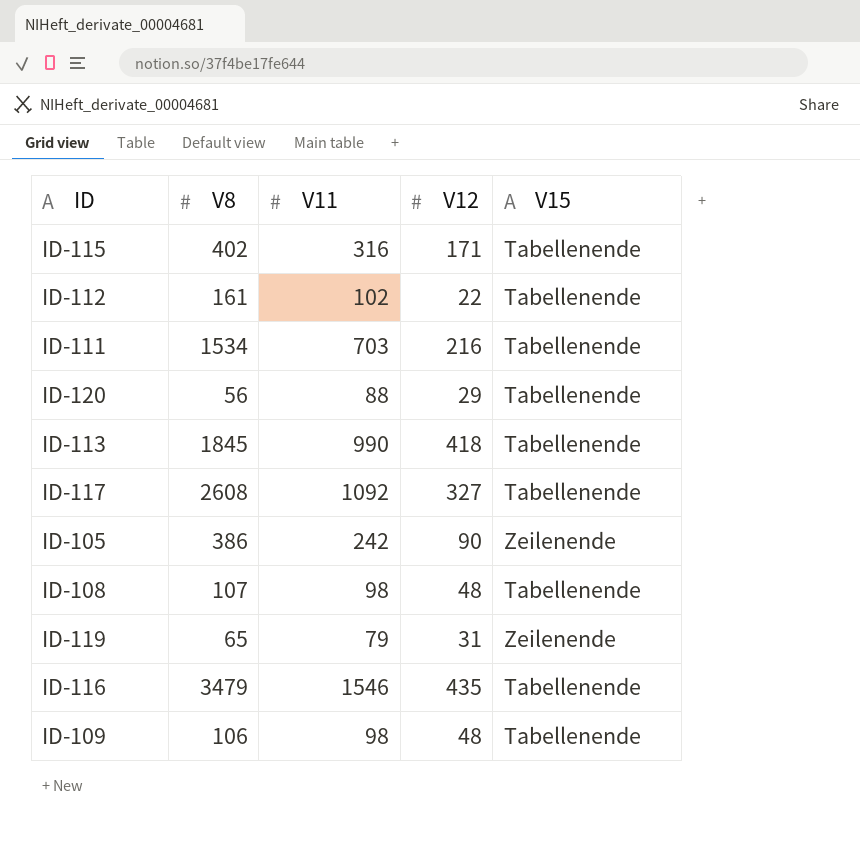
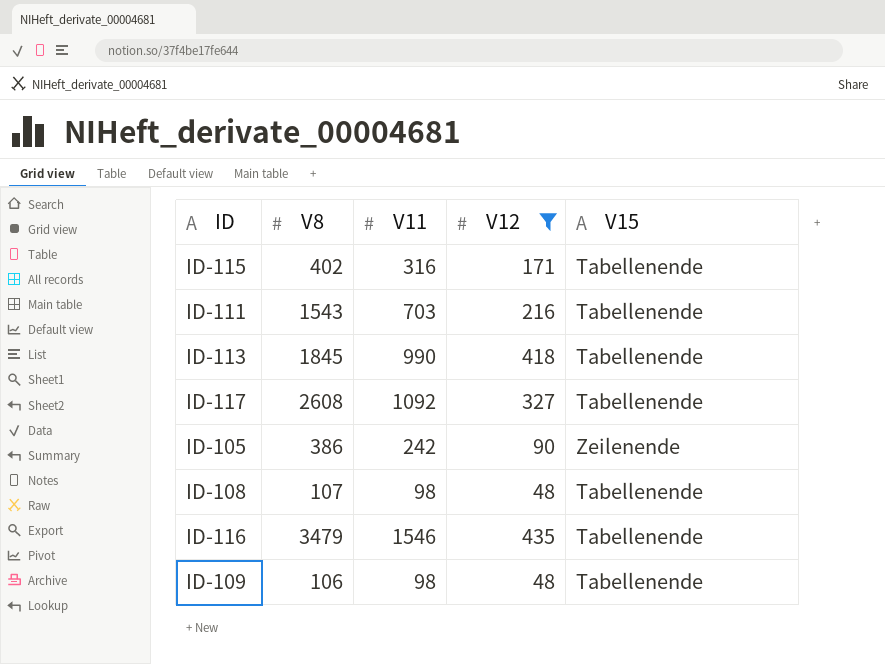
filter: none -> V12 >= 48
ID-111 | V8: 1534 -> 1543

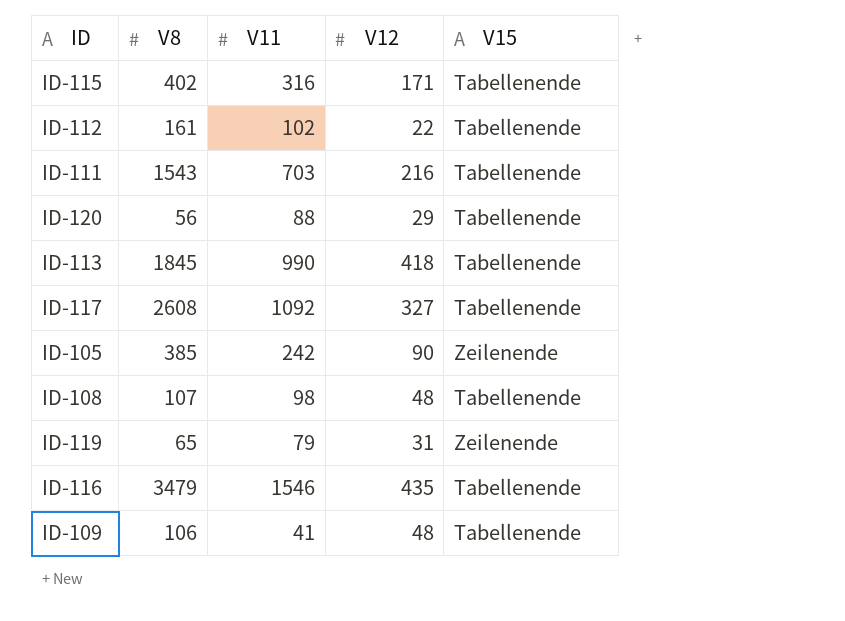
filter: V12 >= 48 -> none
ID-105 | V8: 386 -> 385
ID-109 | V11: 98 -> 41

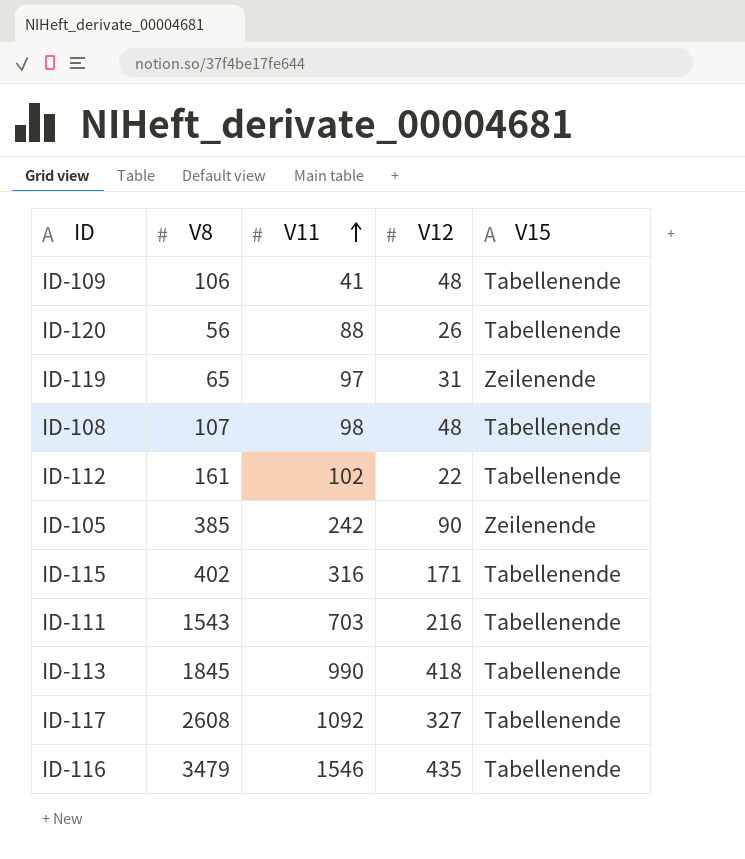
row order: none -> V11 ascending
ID-120 | V12: 29 -> 26
ID-119 | V11: 79 -> 97

